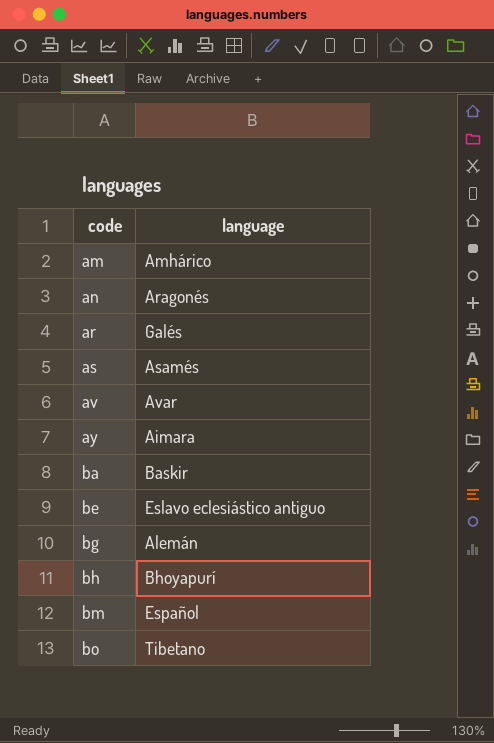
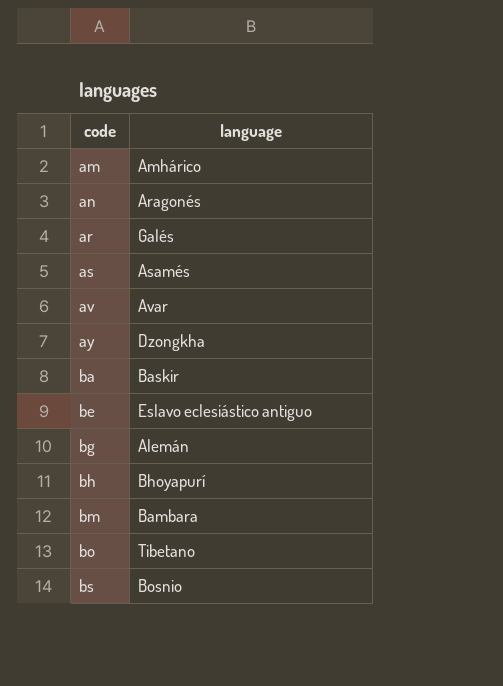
ay | language: Aimara -> Dzongkha
bm | language: Español -> Bambara
row bs: none -> Bosnio

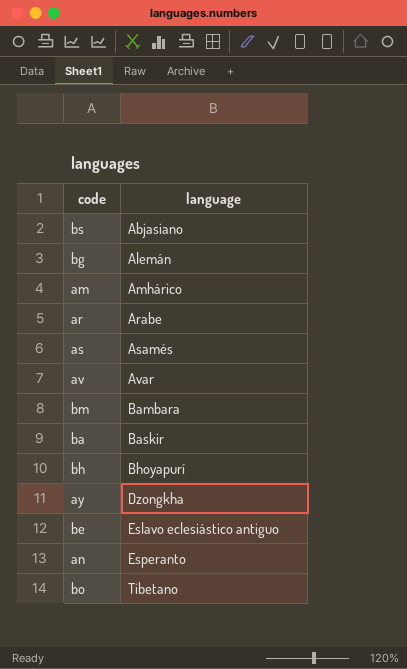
row order: code ascending -> language ascending
bs | language: Bosnio -> Abjasiano
ar | language: Galés -> Arabe
an | language: Aragonés -> Esperanto

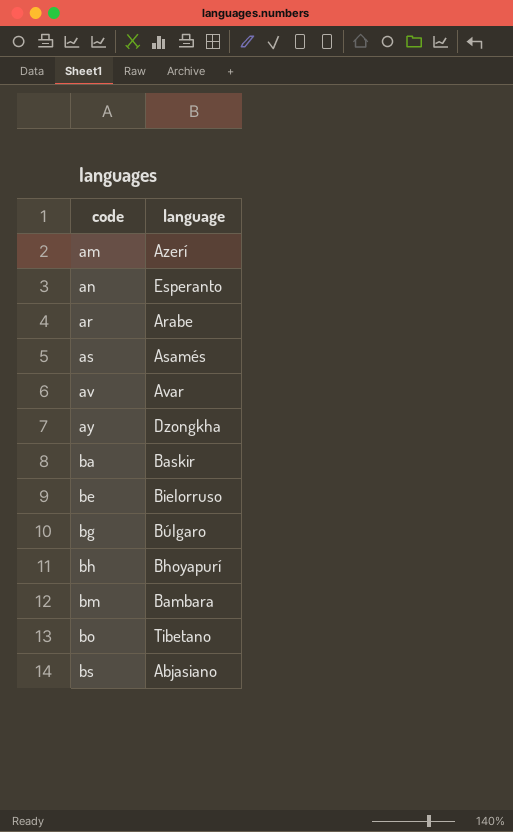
row order: language ascending -> code ascending
am | language: Amhárico -> Azerí
be | language: Eslavo eclesiástico antiguo -> Bielorruso
bg | language: Alemán -> Búlgaro

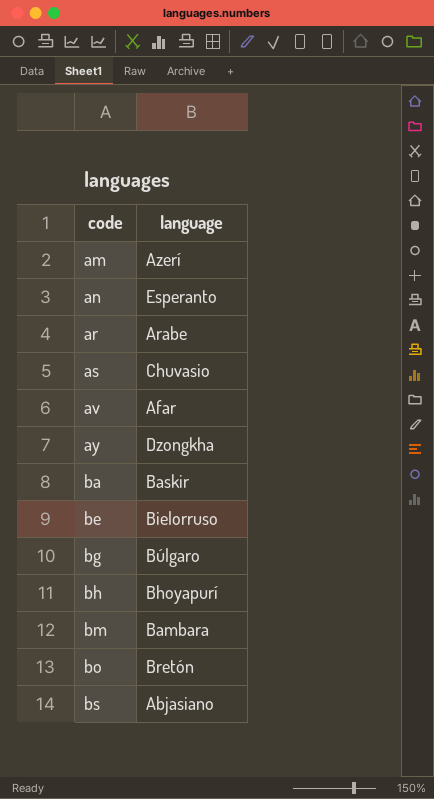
as | language: Asamés -> Chuvasio
av | language: Avar -> Afar
bo | language: Tibetano -> Bretón

